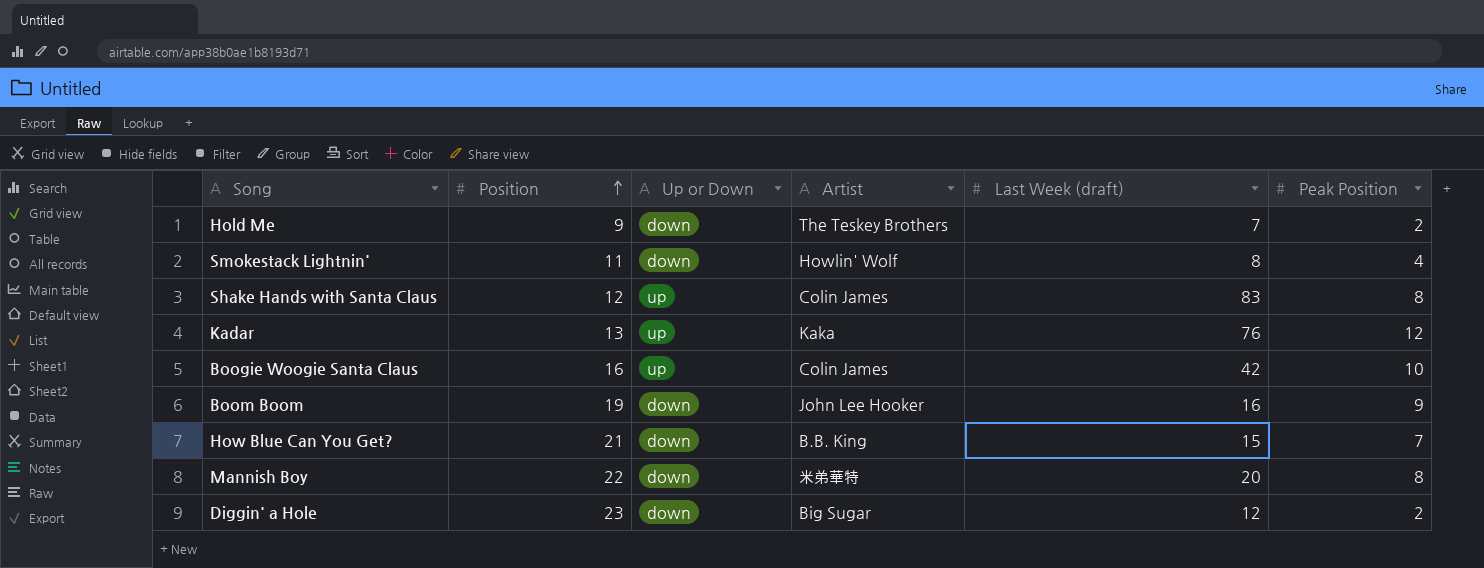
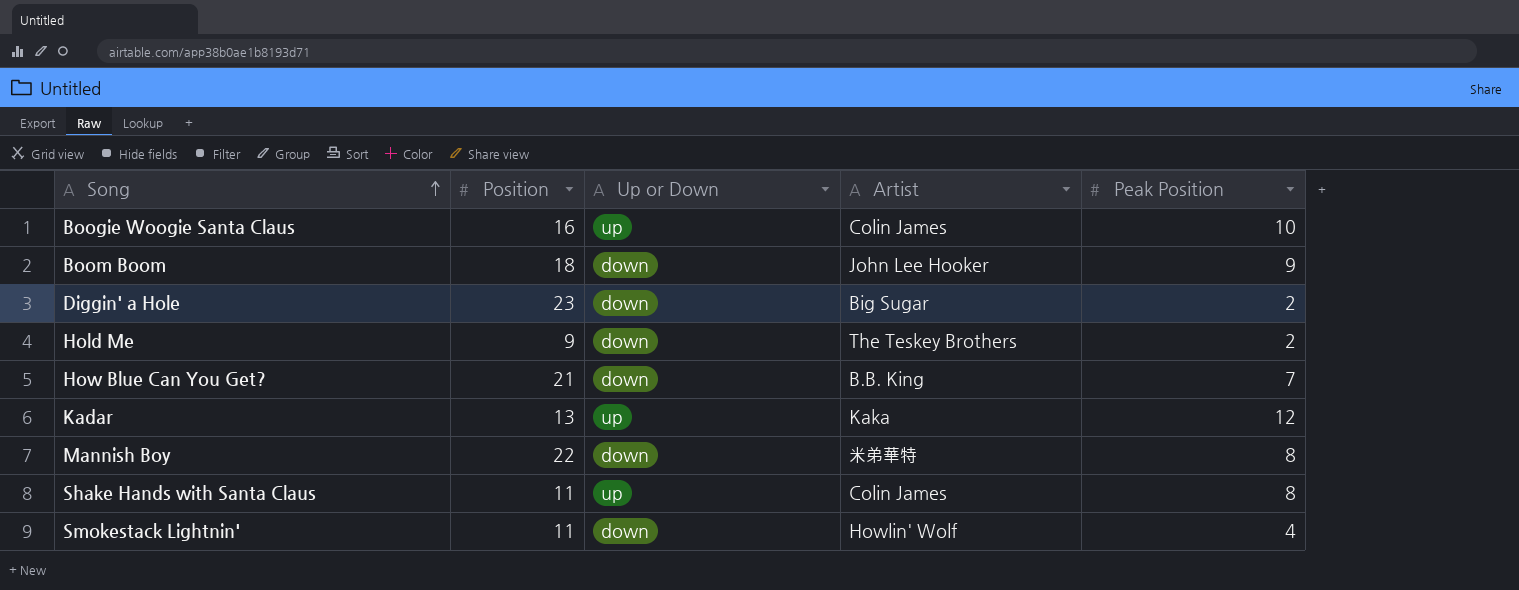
row order: Position ascending -> Song ascending
column Last Week (draft) | position: 5 -> none
Boom Boom | Position: 19 -> 18
Shake Hands with Santa Claus | Position: 12 -> 11

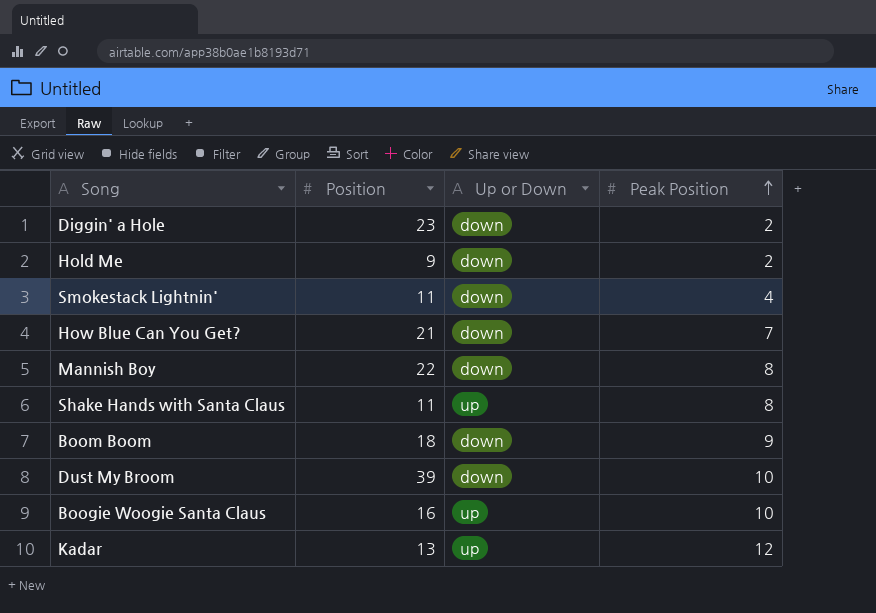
row order: Song ascending -> Peak Position ascending
column Artist | position: 4 -> none
row Dust My Broom: none -> 39 | down | 10

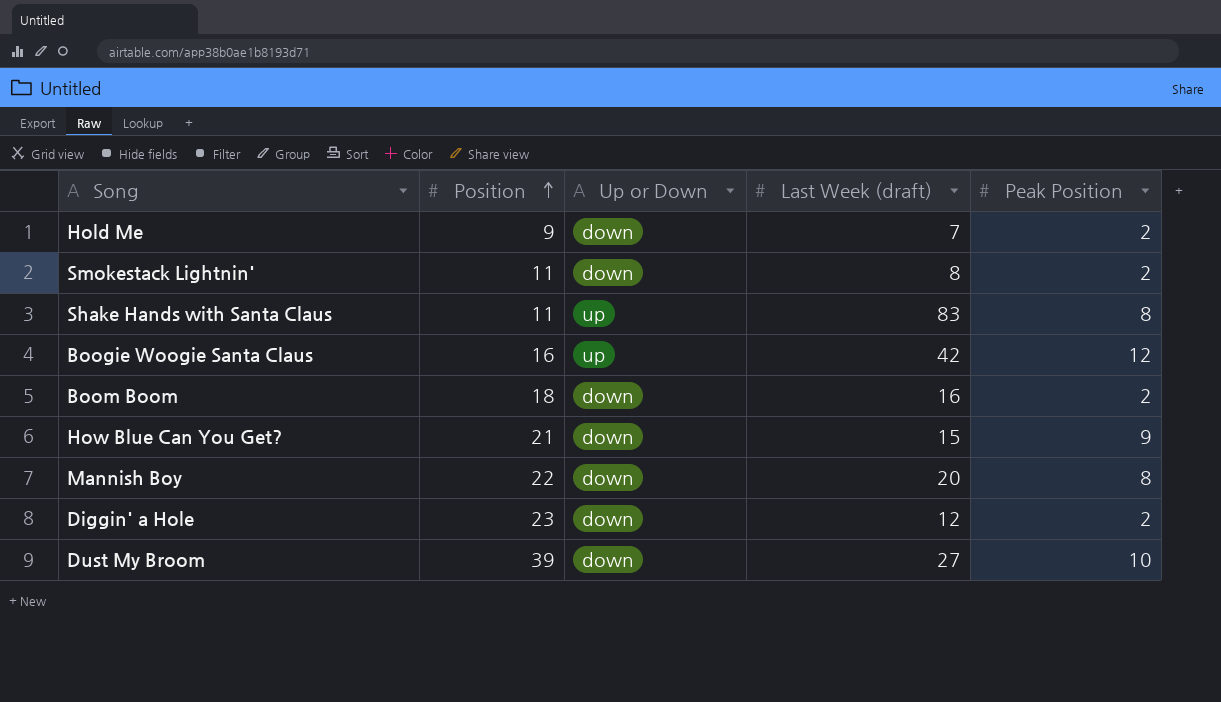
row order: Peak Position ascending -> Position ascending
column Last Week (draft) | position: none -> 4
row Kadar: 13 | up | 12 -> none
Smokestack Lightnin' | Peak Position: 4 -> 2
Boogie Woogie Santa Claus | Peak Position: 10 -> 12
Boom Boom | Peak Position: 9 -> 2
How Blue Can You Get? | Peak Position: 7 -> 9

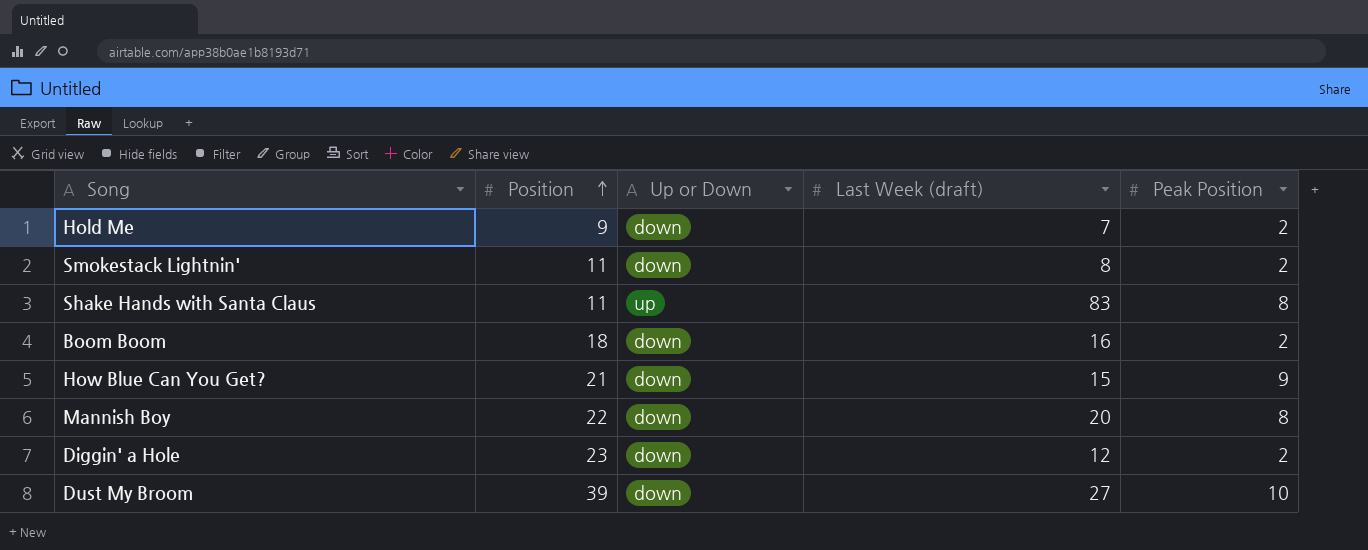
row Boogie Woogie Santa Claus: 16 | up | 42 | 12 -> none

